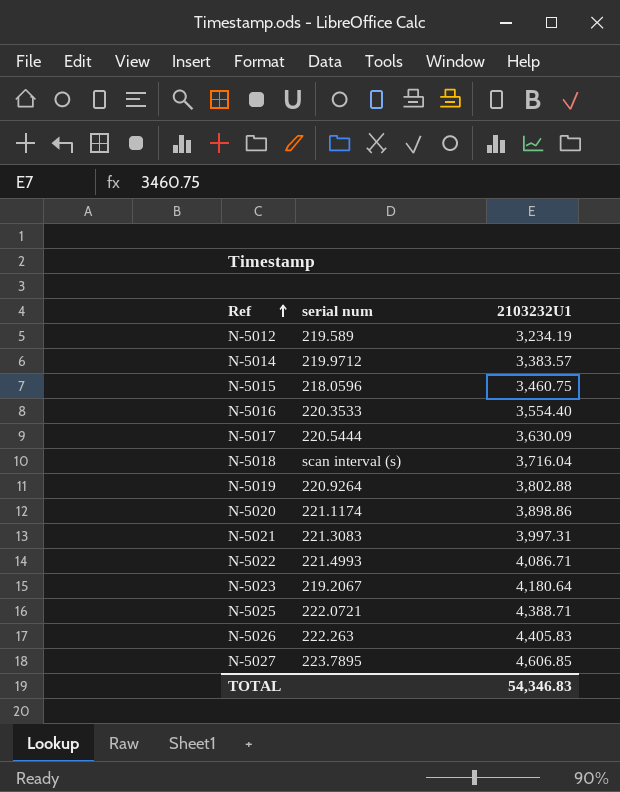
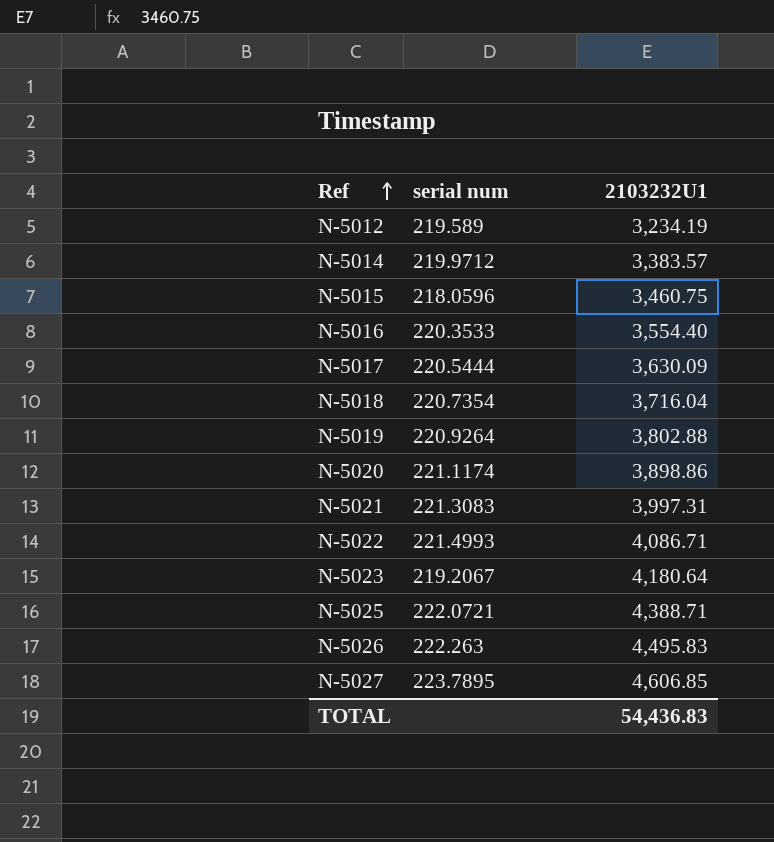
N-5018 | serial num: scan interval (s) -> 220.7354
N-5026 | 2103232U1: 4,405.83 -> 4,495.83
TOTAL | 2103232U1: 54,346.83 -> 54,436.83

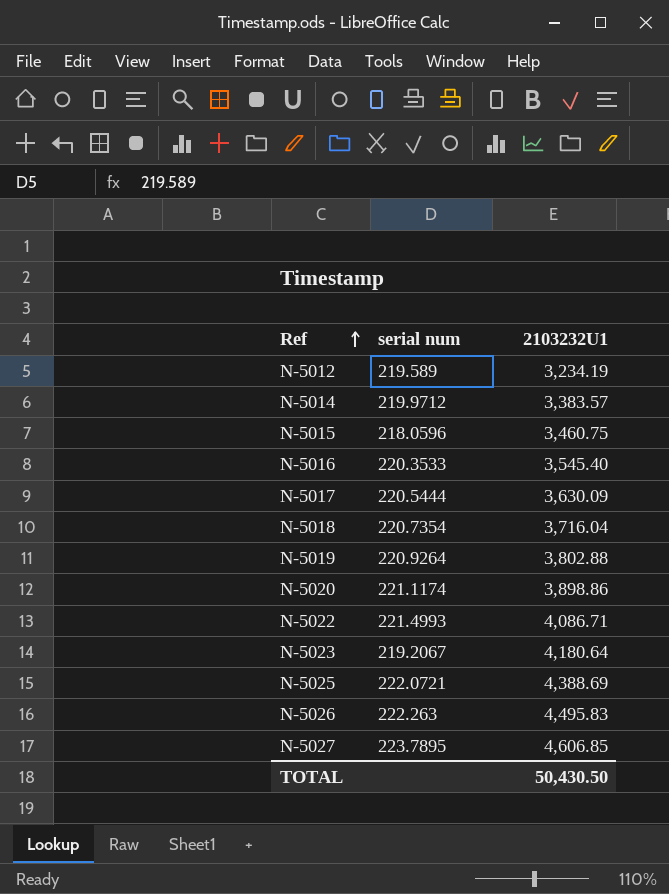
row N-5021: 221.3083 | 3,997.31 -> none
N-5016 | 2103232U1: 3,554.40 -> 3,545.40
N-5025 | 2103232U1: 4,388.71 -> 4,388.69
TOTAL | 2103232U1: 54,436.83 -> 50,430.50

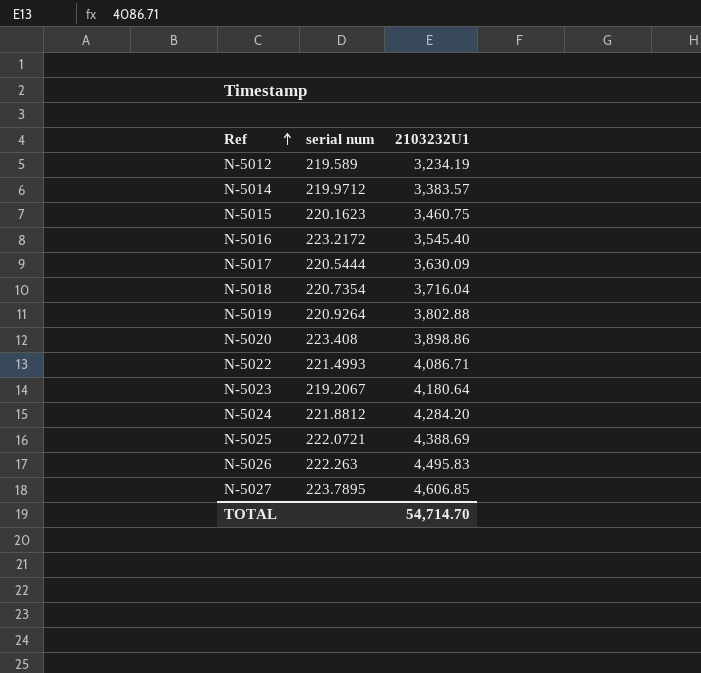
N-5015 | serial num: 218.0596 -> 220.1623
N-5016 | serial num: 220.3533 -> 223.2172
N-5020 | serial num: 221.1174 -> 223.408
row N-5024: none -> 221.8812 | 4,284.20
TOTAL | 2103232U1: 50,430.50 -> 54,714.70

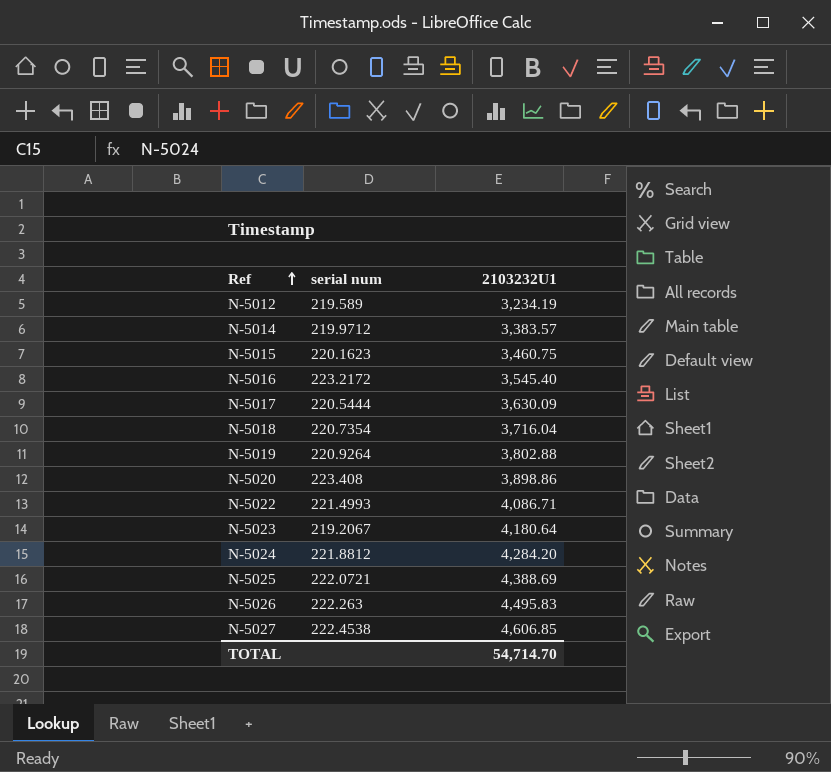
N-5027 | serial num: 223.7895 -> 222.4538

